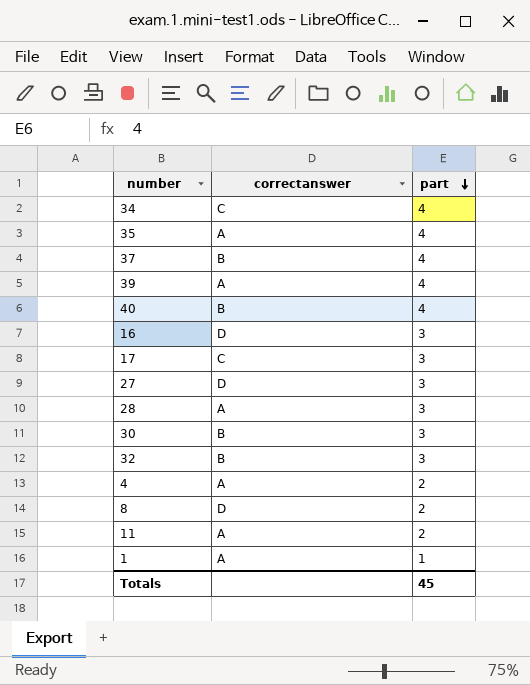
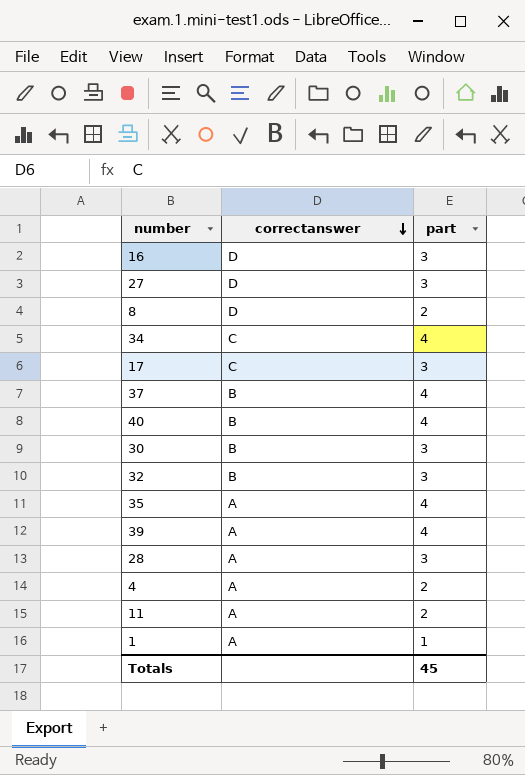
row order: part descending -> correctanswer descending

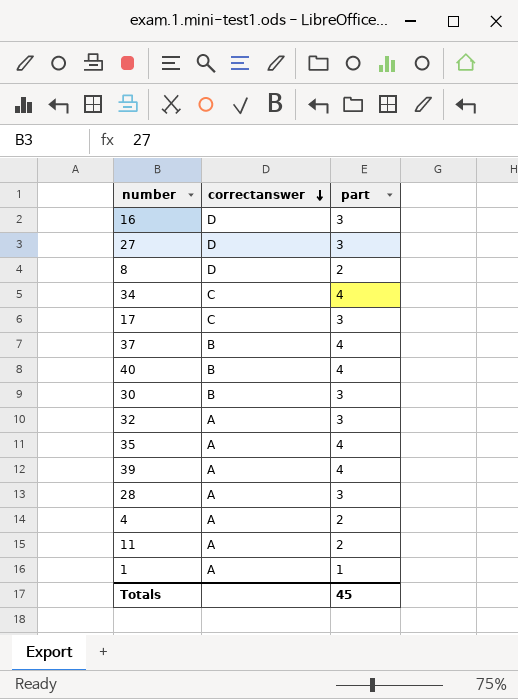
32 | correctanswer: B -> A

